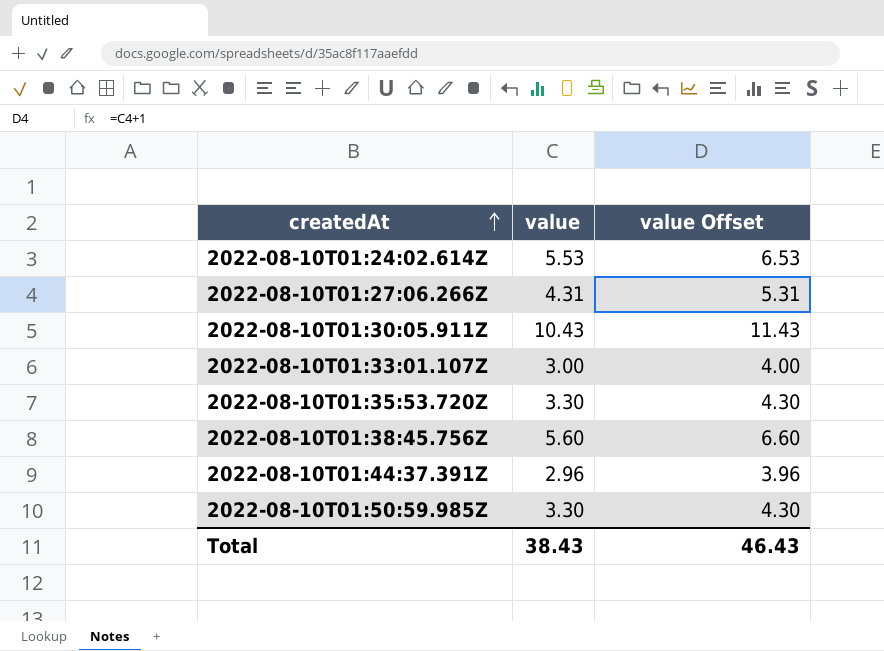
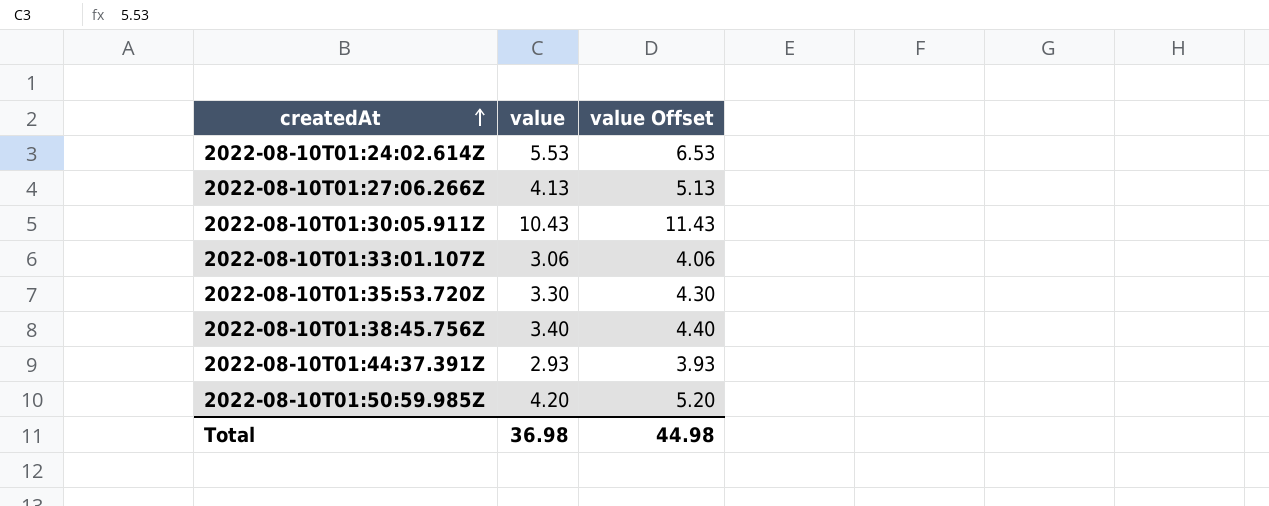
2022-08-10T01:27:06.266Z | value: 4.31 -> 4.13
2022-08-10T01:27:06.266Z | value Offset: 5.31 -> 5.13
2022-08-10T01:33:01.107Z | value: 3.00 -> 3.06
2022-08-10T01:33:01.107Z | value Offset: 4.00 -> 4.06
2022-08-10T01:38:45.756Z | value: 5.60 -> 3.40
2022-08-10T01:38:45.756Z | value Offset: 6.60 -> 4.40
2022-08-10T01:44:37.391Z | value: 2.96 -> 2.93
2022-08-10T01:44:37.391Z | value Offset: 3.96 -> 3.93
2022-08-10T01:50:59.985Z | value: 3.30 -> 4.20
2022-08-10T01:50:59.985Z | value Offset: 4.30 -> 5.20
Total | value: 38.43 -> 36.98
Total | value Offset: 46.43 -> 44.98

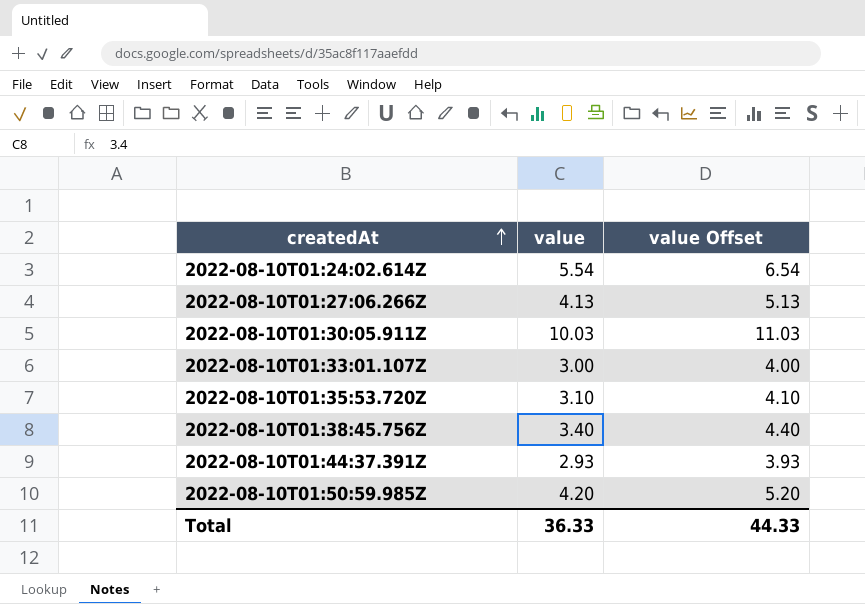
2022-08-10T01:24:02.614Z | value: 5.53 -> 5.54
2022-08-10T01:24:02.614Z | value Offset: 6.53 -> 6.54
2022-08-10T01:30:05.911Z | value: 10.43 -> 10.03
2022-08-10T01:30:05.911Z | value Offset: 11.43 -> 11.03
2022-08-10T01:33:01.107Z | value: 3.06 -> 3.00
2022-08-10T01:33:01.107Z | value Offset: 4.06 -> 4.00
2022-08-10T01:35:53.720Z | value: 3.30 -> 3.10
2022-08-10T01:35:53.720Z | value Offset: 4.30 -> 4.10
Total | value: 36.98 -> 36.33
Total | value Offset: 44.98 -> 44.33

